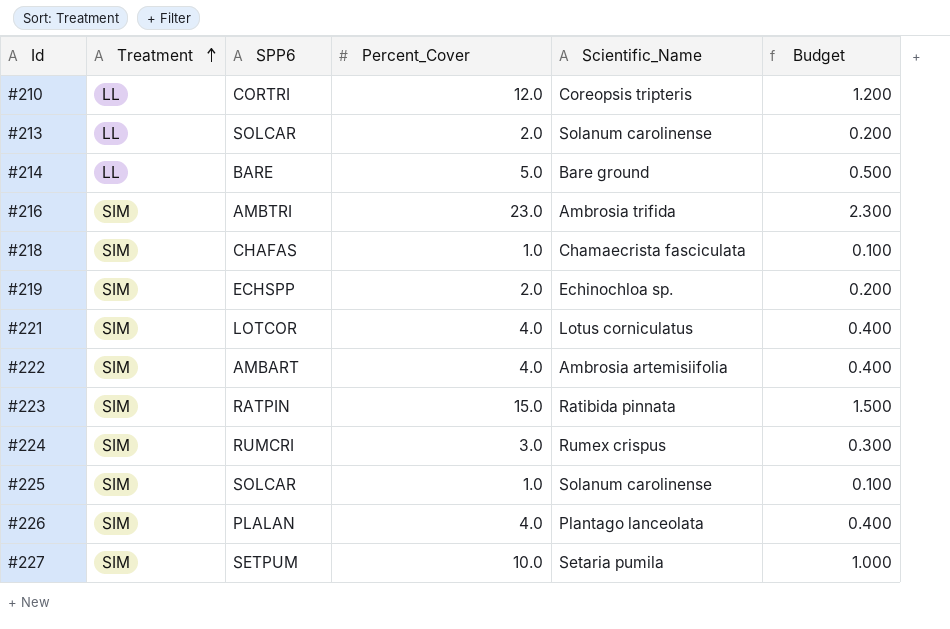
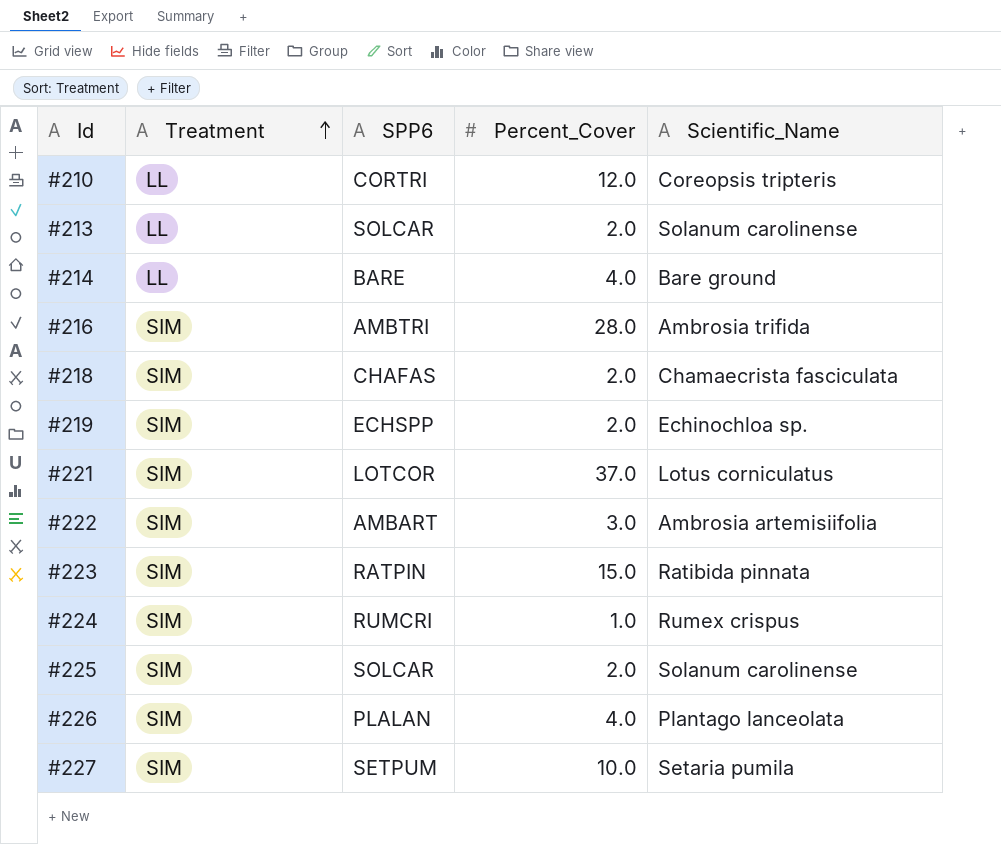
column Budget | formula: [Percent_Cover] * 0.1 -> none
#214 | Percent_Cover: 5.0 -> 4.0
#216 | Percent_Cover: 23.0 -> 28.0
#218 | Percent_Cover: 1.0 -> 2.0
#221 | Percent_Cover: 4.0 -> 37.0
#222 | Percent_Cover: 4.0 -> 3.0
#224 | Percent_Cover: 3.0 -> 1.0
#225 | Percent_Cover: 1.0 -> 2.0

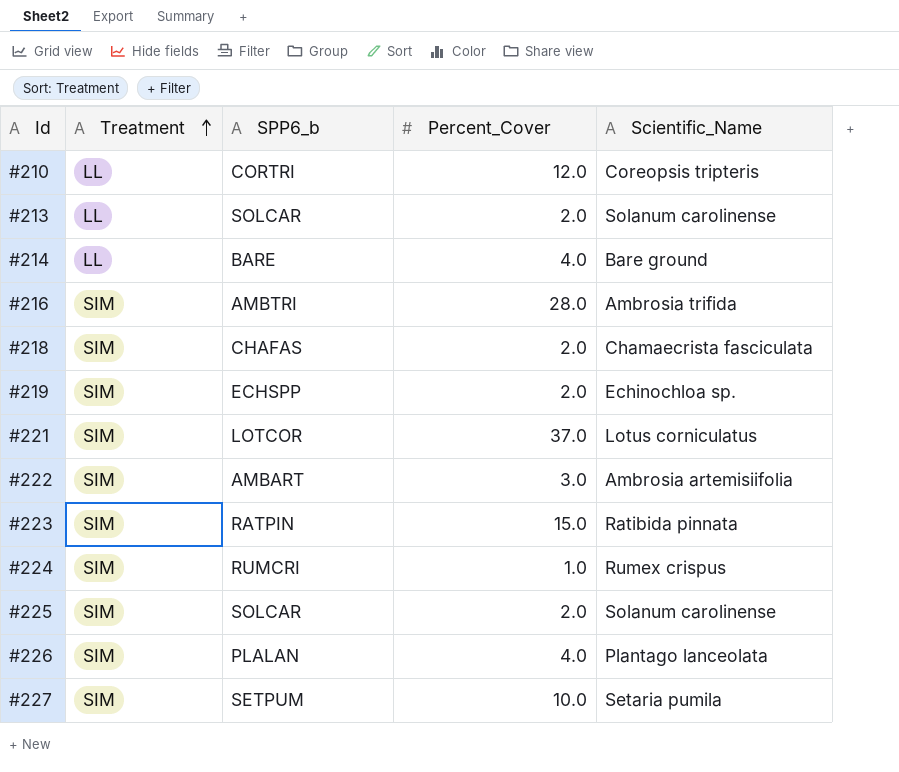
column name: SPP6 -> SPP6_b

